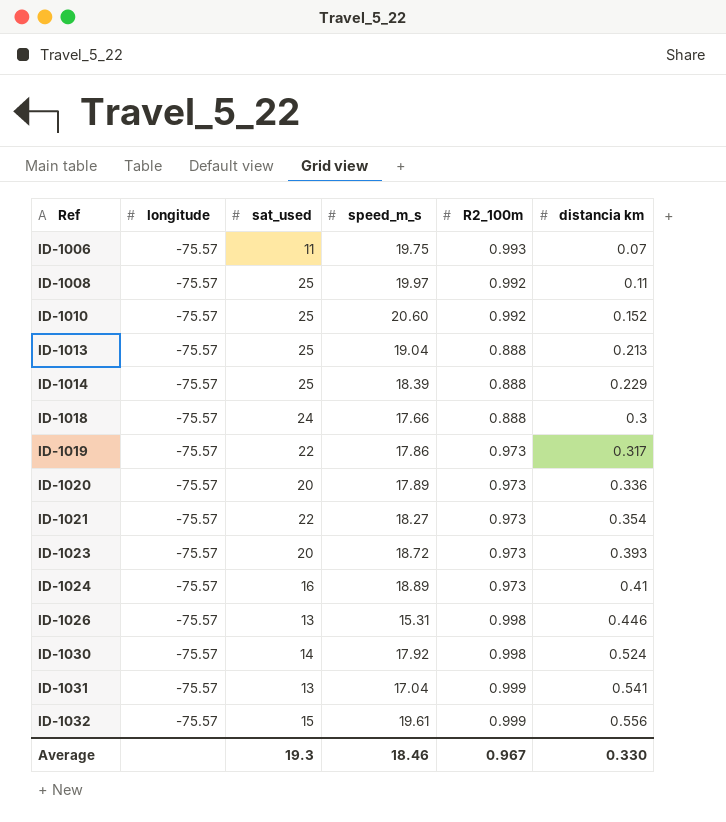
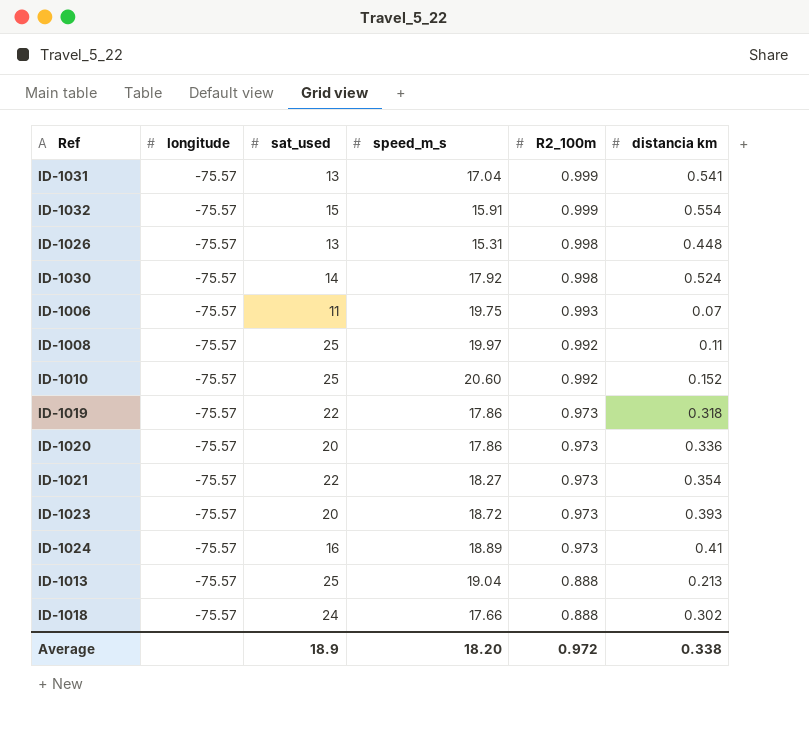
row order: Ref ascending -> R2_100m descending
row ID-1014: -75.57 | 25 | 18.39 | 0.888 | 0.229 -> none
ID-1032 | speed_m_s: 19.61 -> 15.91
ID-1032 | distancia km: 0.556 -> 0.554
ID-1026 | distancia km: 0.446 -> 0.448
ID-1019 | distancia km: 0.317 -> 0.318
ID-1020 | speed_m_s: 17.89 -> 17.86
ID-1018 | distancia km: 0.3 -> 0.302
Average | sat_used: 19.3 -> 18.9
Average | speed_m_s: 18.46 -> 18.20
Average | R2_100m: 0.967 -> 0.972
Average | distancia km: 0.330 -> 0.338

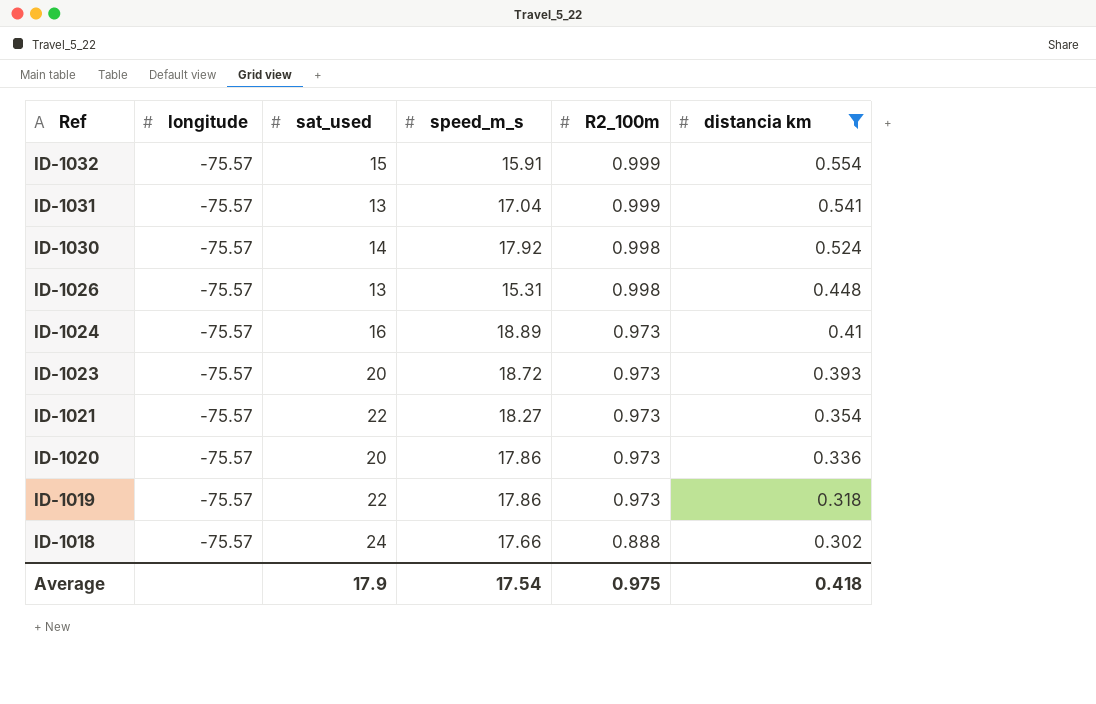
filter: none -> distancia km >= 0.302
row order: R2_100m descending -> Ref descending
Average | sat_used: 18.9 -> 17.9
Average | speed_m_s: 18.20 -> 17.54
Average | R2_100m: 0.972 -> 0.975
Average | distancia km: 0.338 -> 0.418

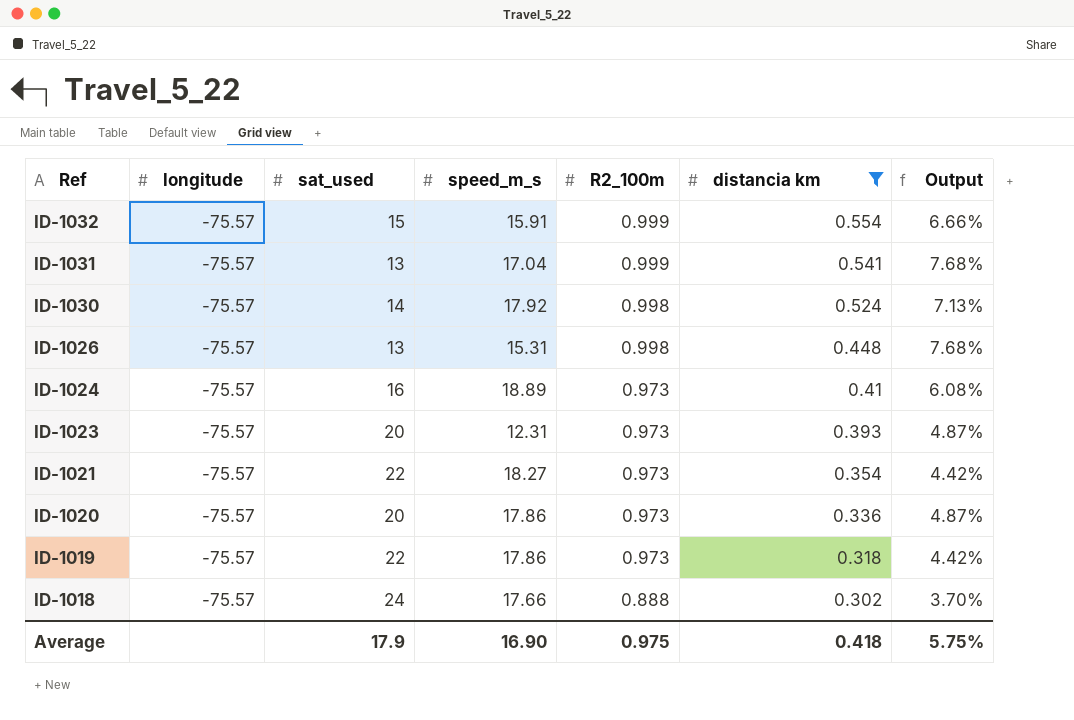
column Output | formula: none -> [R2_100m] / [sat_used]
ID-1023 | speed_m_s: 18.72 -> 12.31
Average | speed_m_s: 17.54 -> 16.90

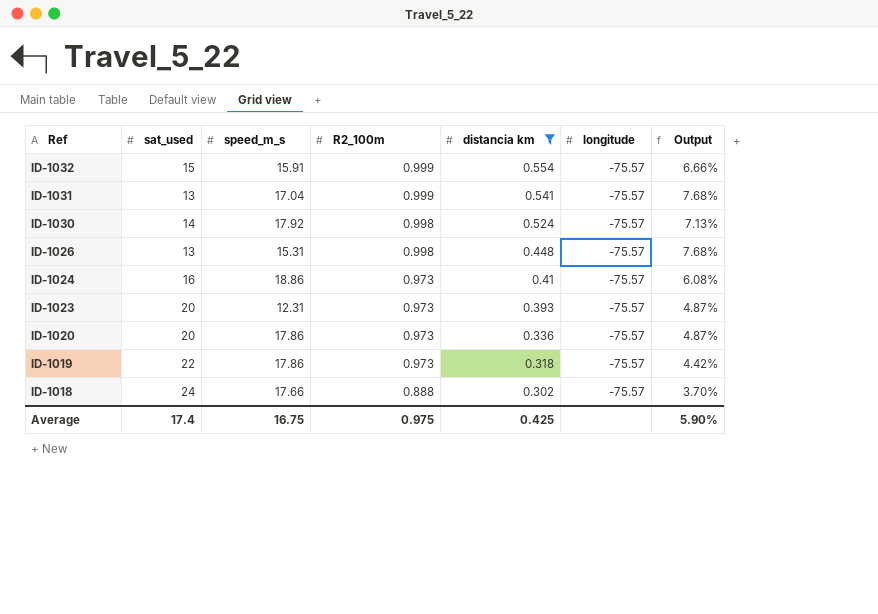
column longitude | position: 2 -> 6
row ID-1021: -75.57 | 22 | 18.27 | 0.973 | 0.354 | 4.42% -> none
ID-1024 | speed_m_s: 18.89 -> 18.86
Average | sat_used: 17.9 -> 17.4
Average | speed_m_s: 16.90 -> 16.75
Average | distancia km: 0.418 -> 0.425
Average | Output: 5.75% -> 5.90%

